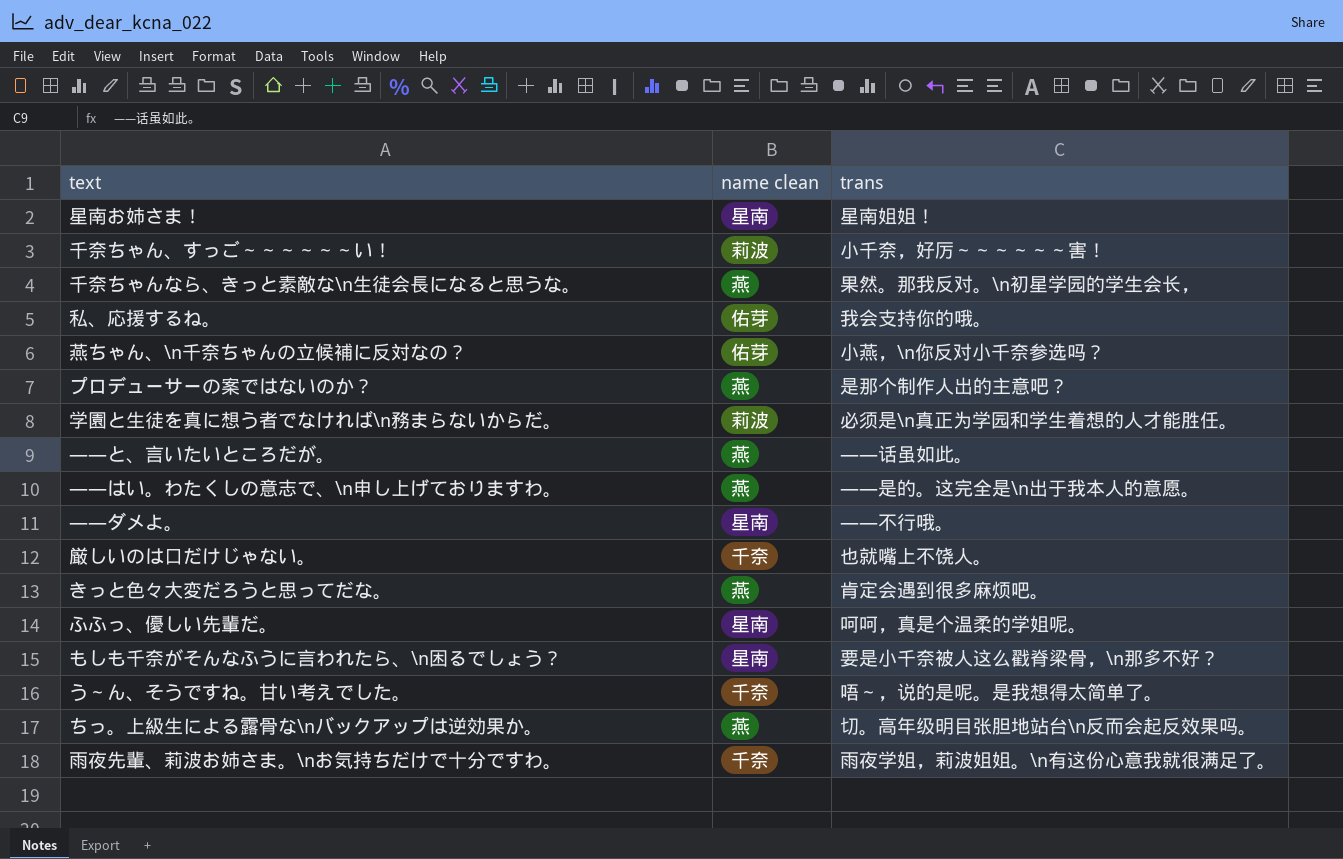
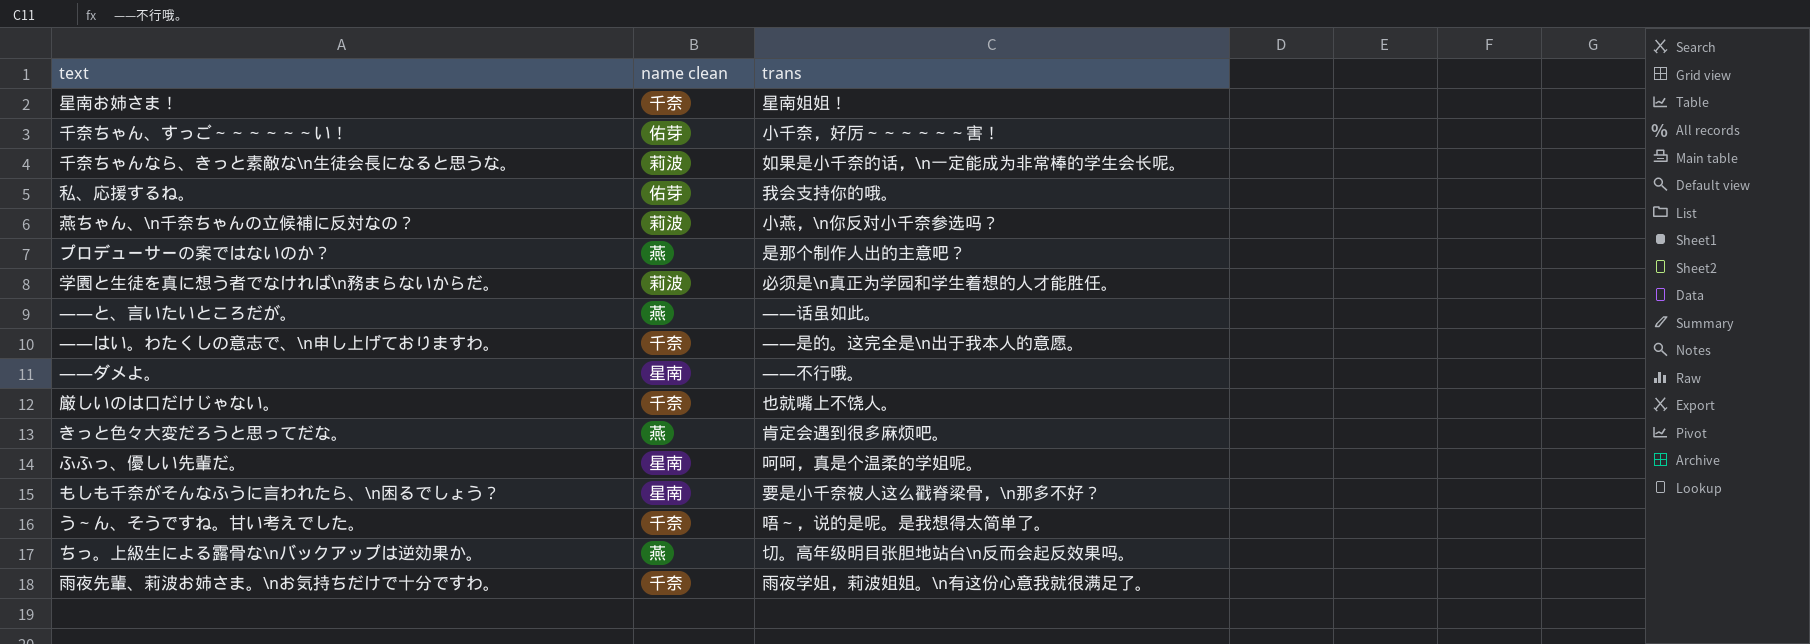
星南お姉さま！ | name clean: 星南 -> 千奈
千奈ちゃん、すっご～～～～～～い！ | name clean: 莉波 -> 佑芽
千奈ちゃんなら、きっと素敵な\n生徒会長になると思うな。 | name clean: 燕 -> 莉波
千奈ちゃんなら、きっと素敵な\n生徒会長になると思うな。 | trans: 果然。那我反对。\n初星学园的学生会长， -> 如果是小千奈的话，\n一定能成为非常棒的学生会长呢。
燕ちゃん、\n千奈ちゃんの立候補に反対なの？ | name clean: 佑芽 -> 莉波
――はい。わたくしの意志で、\n申し上げておりますわ。 | name clean: 燕 -> 千奈

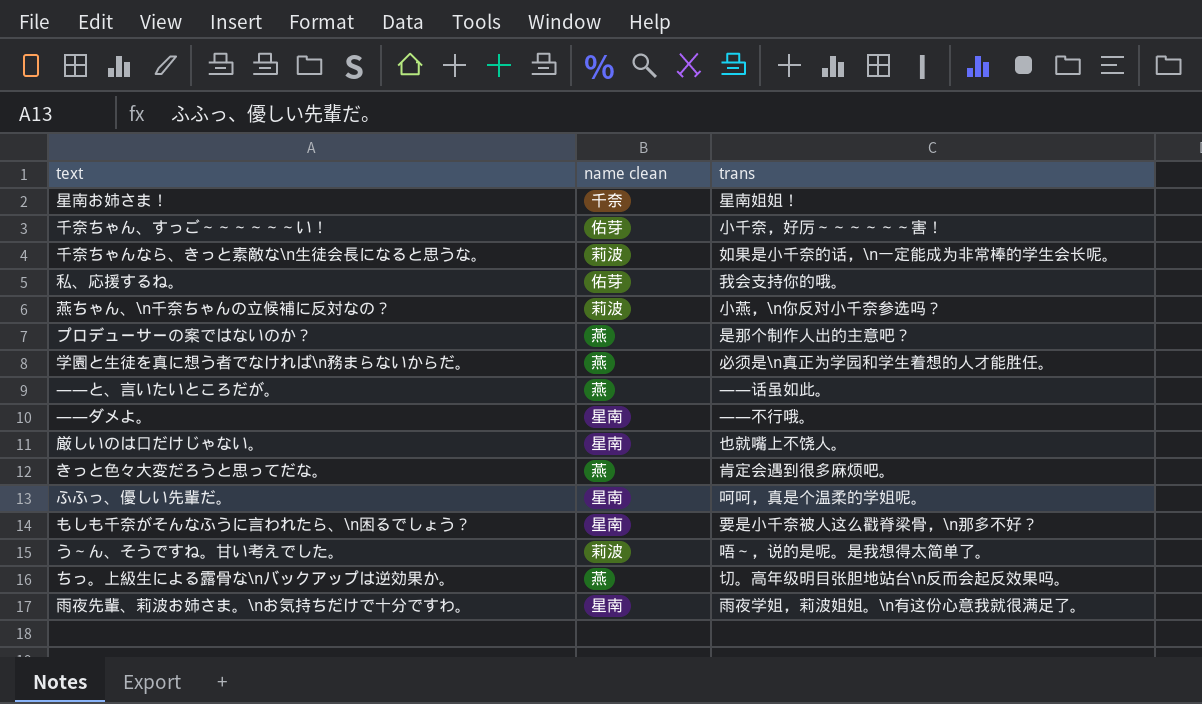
row ――はい。わたくしの意志で、\n申し上げておりますわ。: 千奈 | ――是的。这完全是\n出于我本人的意愿。 -> none
学園と生徒を真に想う者でなければ\n務まらないからだ。 | name clean: 莉波 -> 燕
厳しいのは口だけじゃない。 | name clean: 千奈 -> 星南
う～ん、そうですね。甘い考えでした。 | name clean: 千奈 -> 莉波
雨夜先輩、莉波お姉さま。\nお気持ちだけで十分ですわ。 | name clean: 千奈 -> 星南

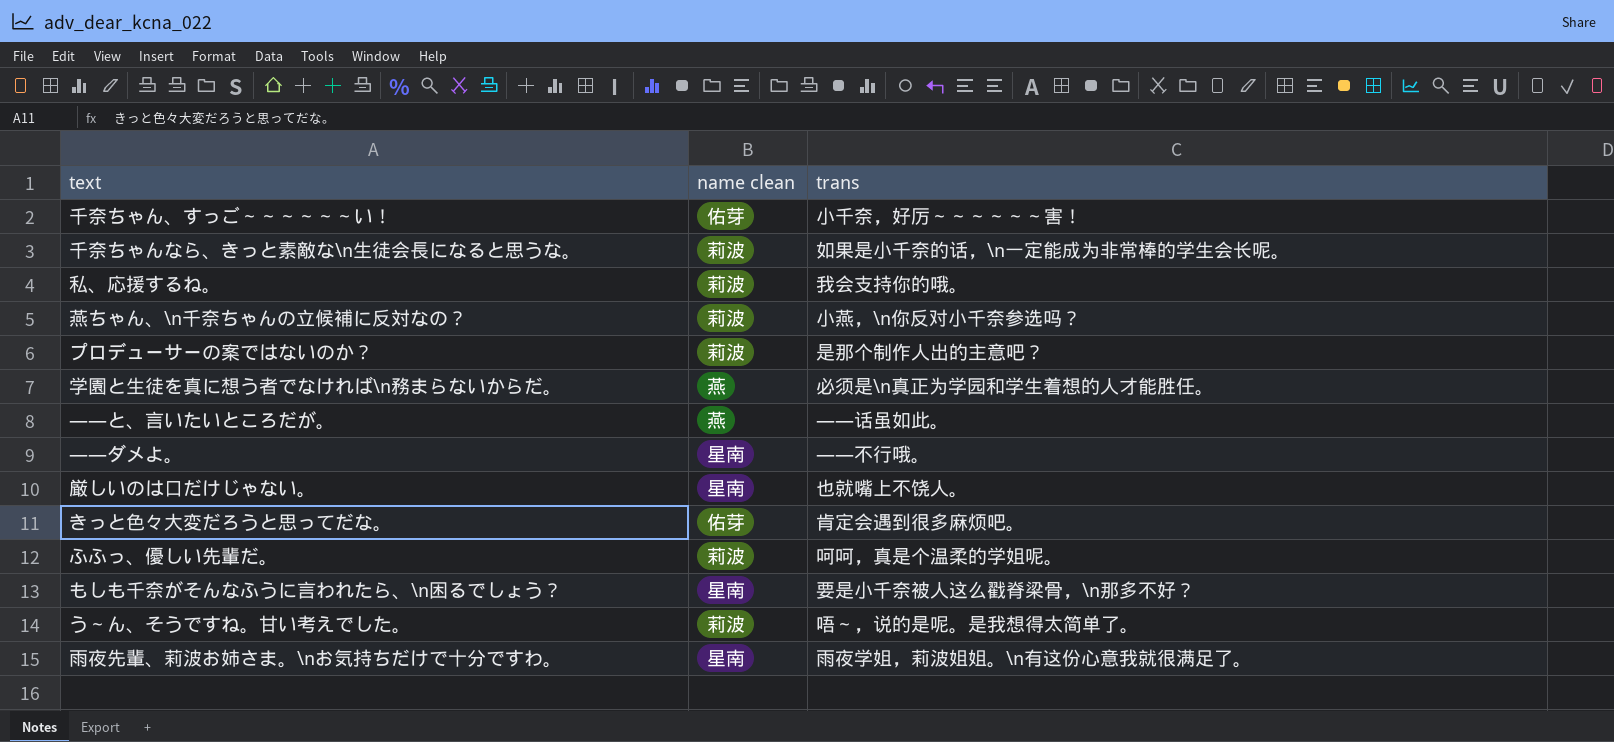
row 星南お姉さま！: 千奈 | 星南姐姐！ -> none
row ちっ。上級生による露骨な\nバックアップは逆効果か。: 燕 | 切。高年级明目张胆地站台\n反而会起反效果吗。 -> none
私、応援するね。 | name clean: 佑芽 -> 莉波
プロデューサーの案ではないのか？ | name clean: 燕 -> 莉波
きっと色々大変だろうと思ってだな。 | name clean: 燕 -> 佑芽
ふふっ、優しい先輩だ。 | name clean: 星南 -> 莉波

